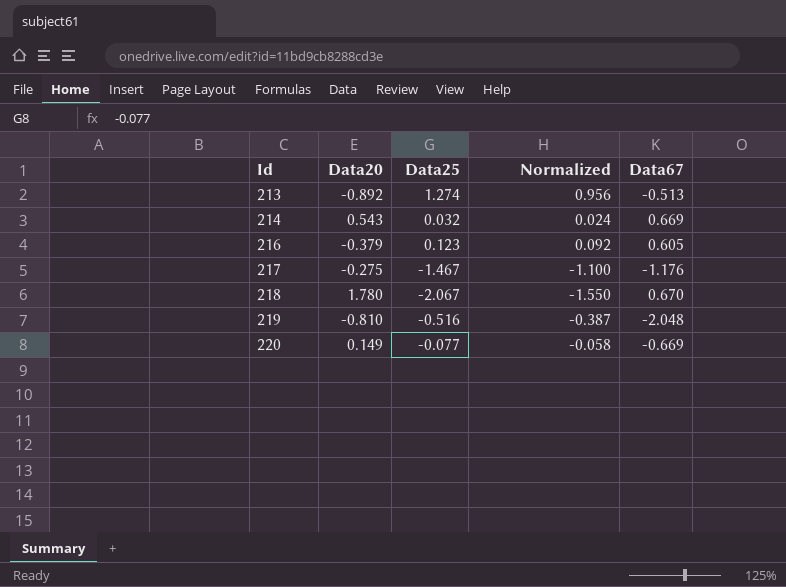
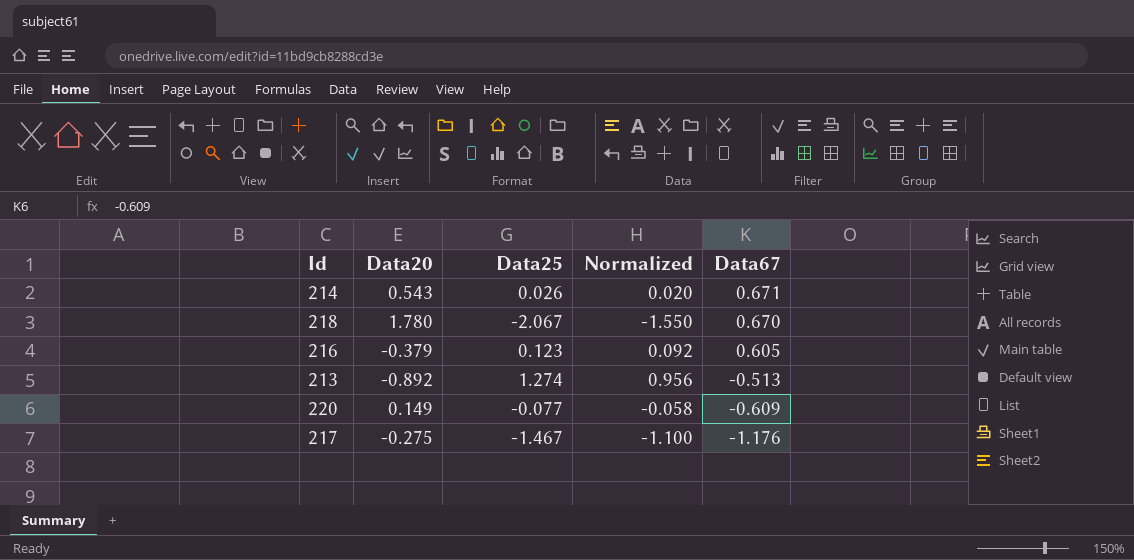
row order: Id ascending -> Data67 descending
row 219: -0.810 | -0.516 | -0.387 | -2.048 -> none
214 | Data25: 0.032 -> 0.026
214 | Normalized: 0.024 -> 0.020
214 | Data67: 0.669 -> 0.671
220 | Data67: -0.669 -> -0.609

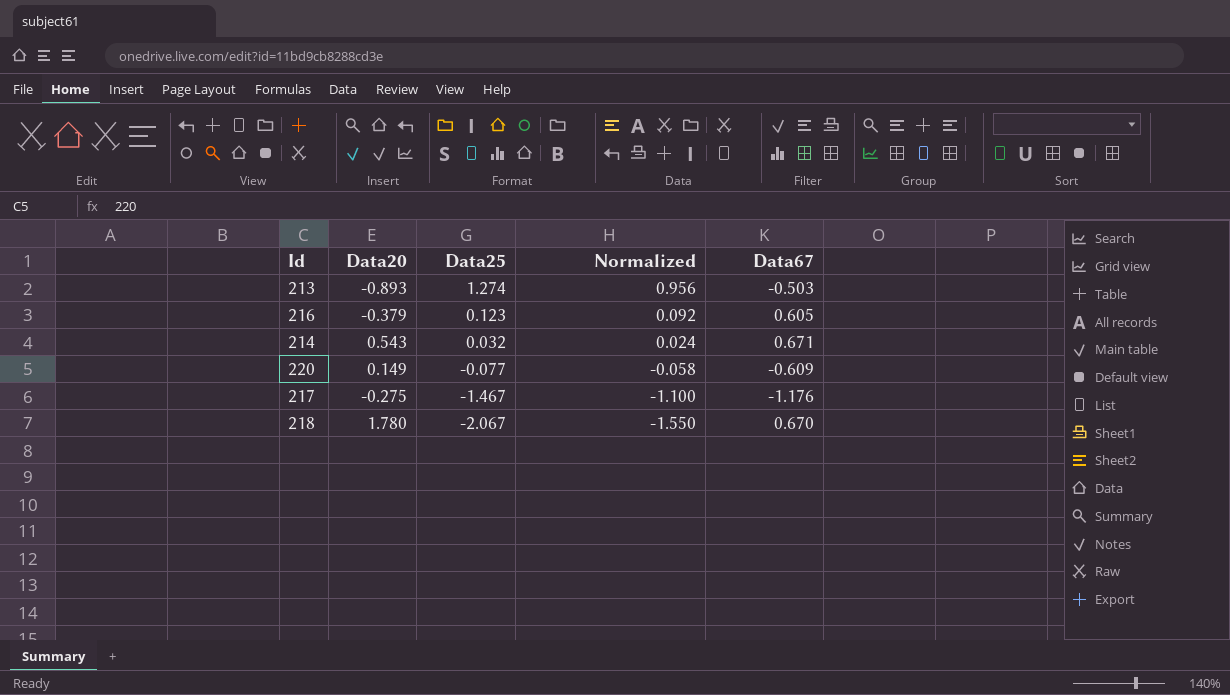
row order: Data67 descending -> Data25 descending
213 | Data20: -0.892 -> -0.893
213 | Data67: -0.513 -> -0.503
214 | Data25: 0.026 -> 0.032
214 | Normalized: 0.020 -> 0.024

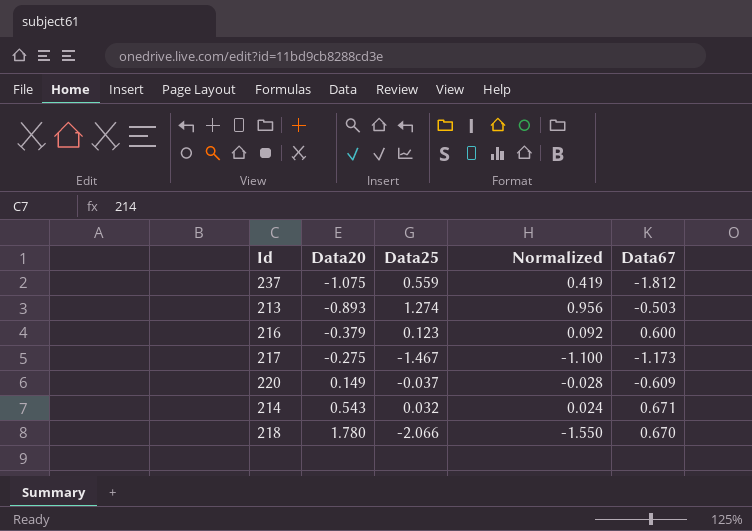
row order: Data25 descending -> Data20 ascending
row 237: none -> -1.075 | 0.559 | 0.419 | -1.812
216 | Data67: 0.605 -> 0.600
217 | Data67: -1.176 -> -1.173
220 | Data25: -0.077 -> -0.037
220 | Normalized: -0.058 -> -0.028
218 | Data25: -2.067 -> -2.066

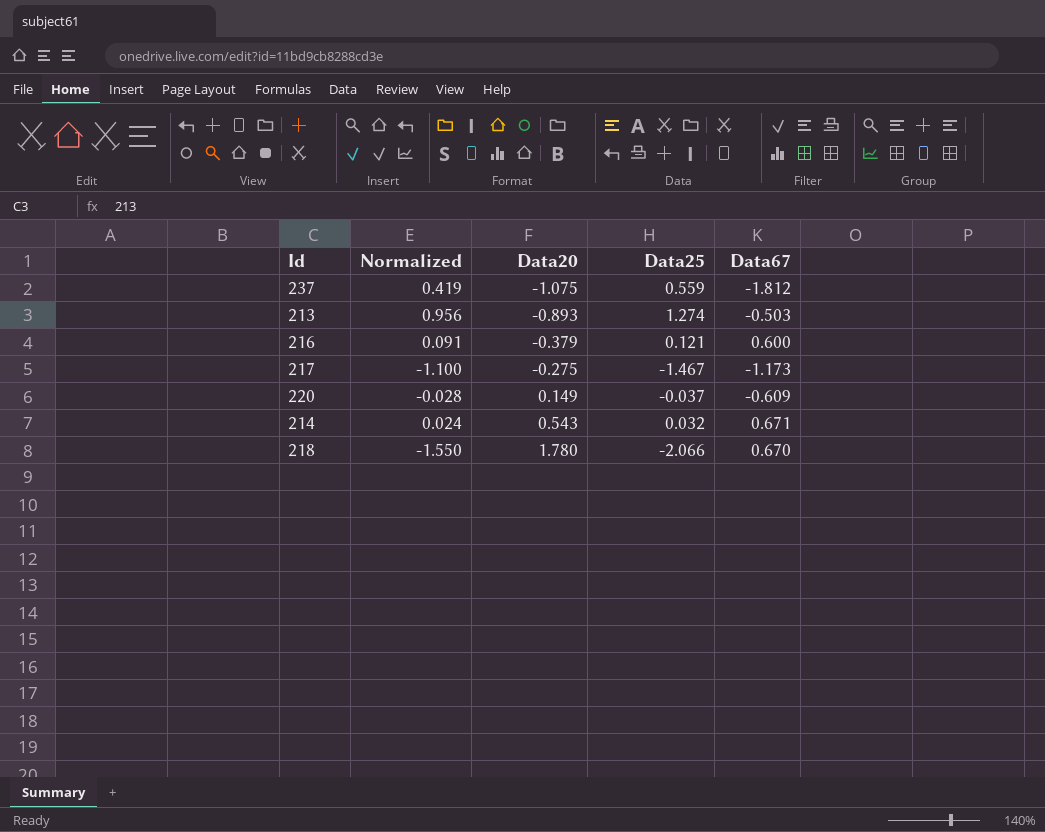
column Normalized | position: 4 -> 2
216 | Normalized: 0.092 -> 0.091
216 | Data25: 0.123 -> 0.121

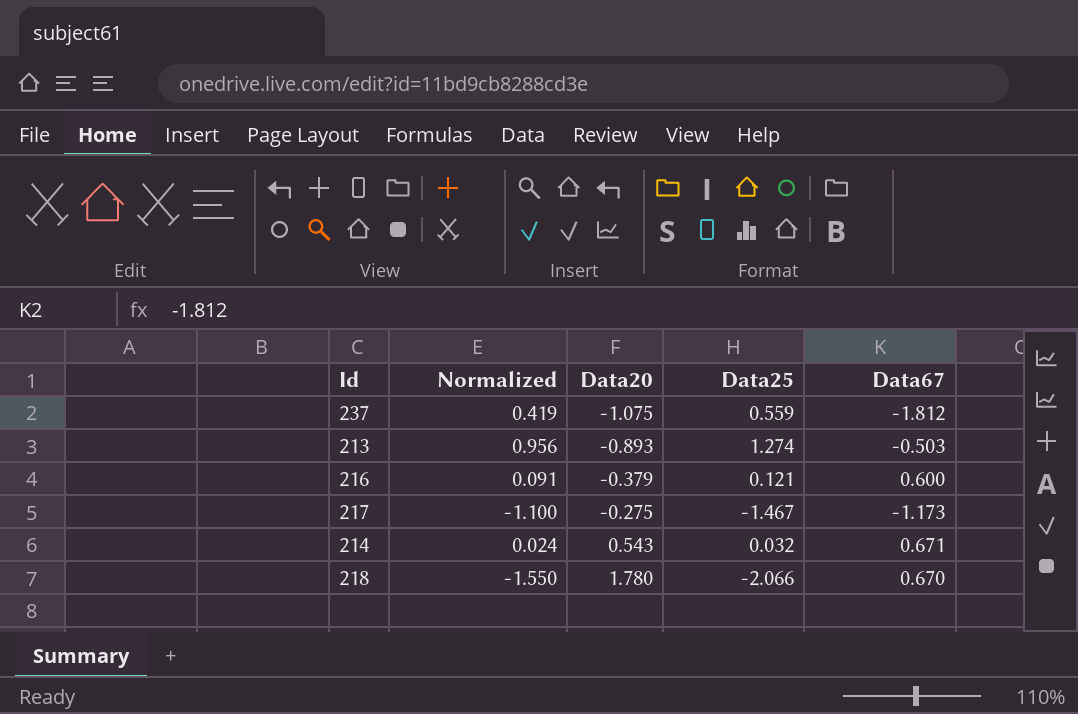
row 220: -0.028 | 0.149 | -0.037 | -0.609 -> none

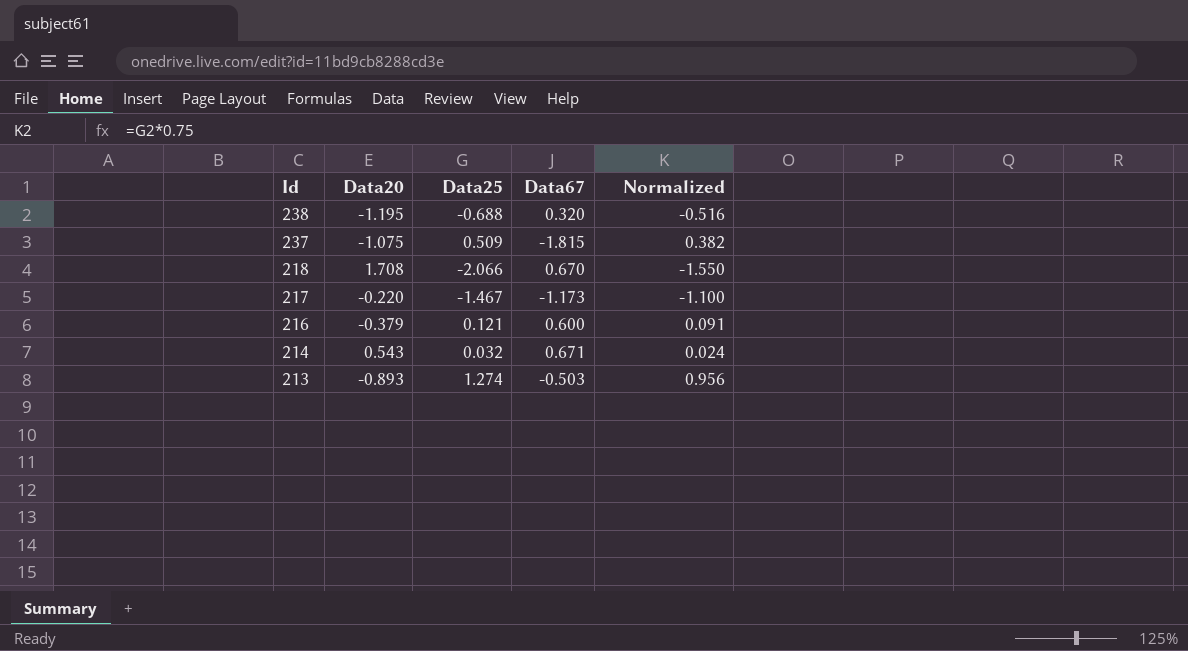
row order: Data20 ascending -> Id descending
column Normalized | position: 2 -> 5
row 238: none -> -1.195 | -0.688 | 0.320 | -0.516
237 | Data25: 0.559 -> 0.509
237 | Data67: -1.812 -> -1.815
237 | Normalized: 0.419 -> 0.382
218 | Data20: 1.780 -> 1.708
217 | Data20: -0.275 -> -0.220

